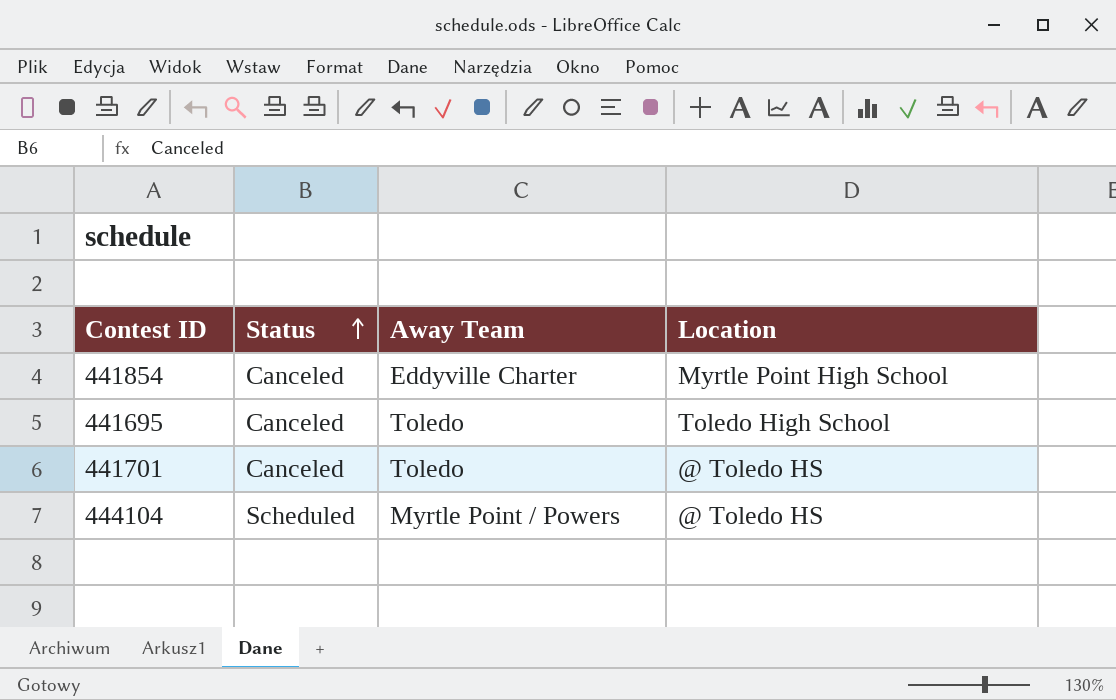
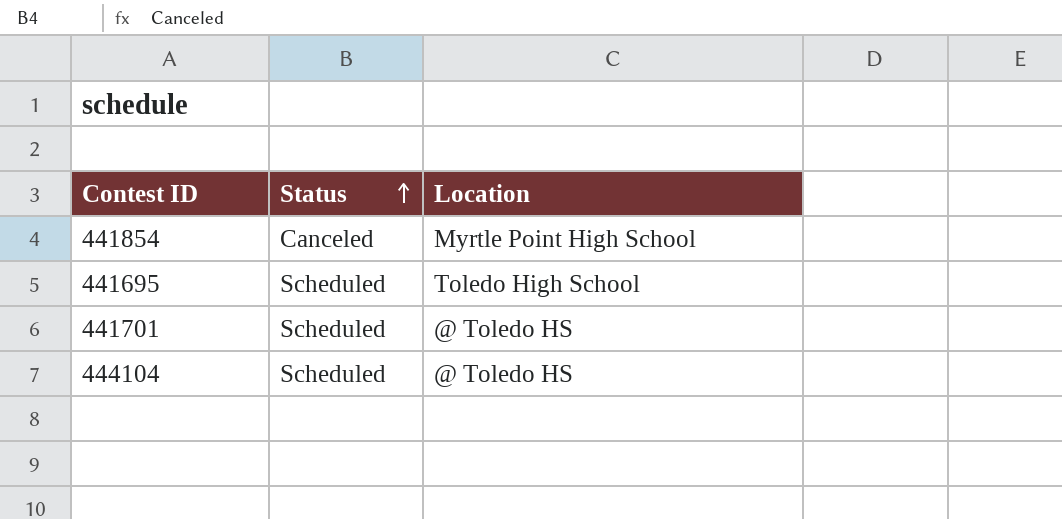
column Away Team | position: 3 -> none
441695 | Status: Canceled -> Scheduled
441701 | Status: Canceled -> Scheduled

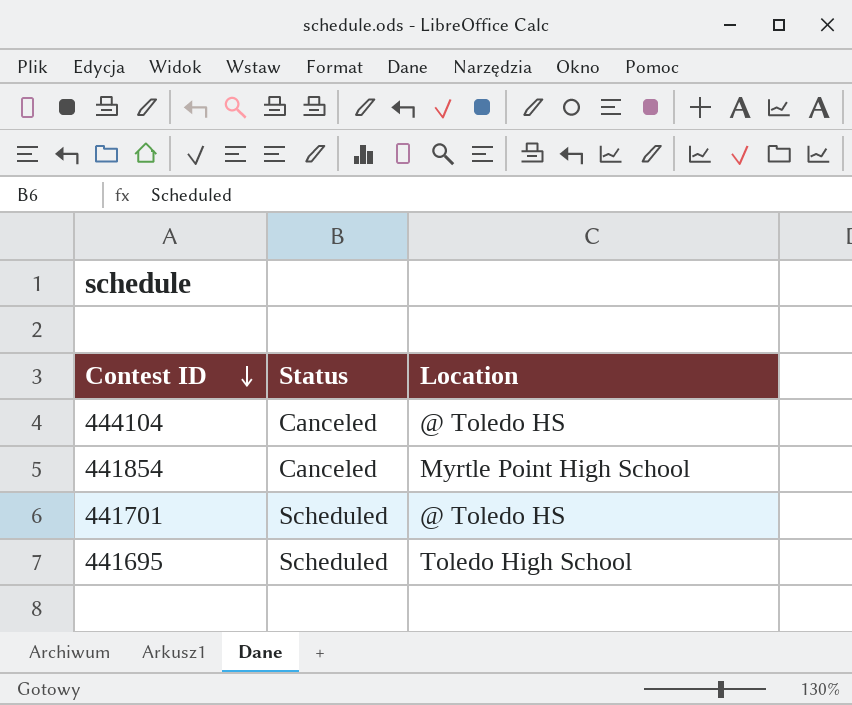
row order: Status ascending -> Contest ID descending
444104 | Status: Scheduled -> Canceled

